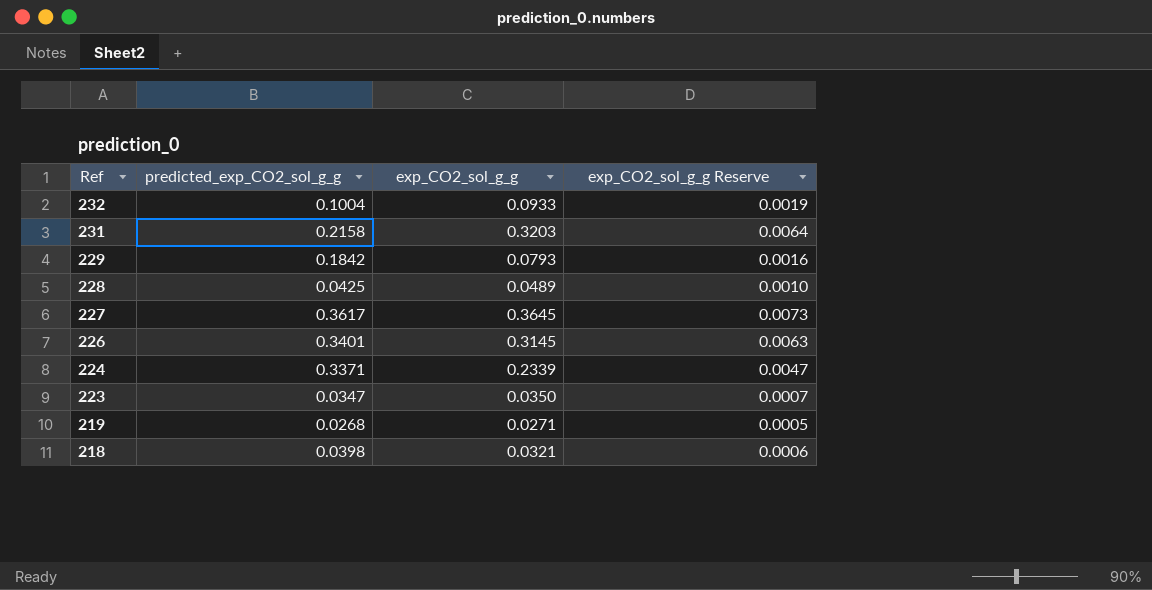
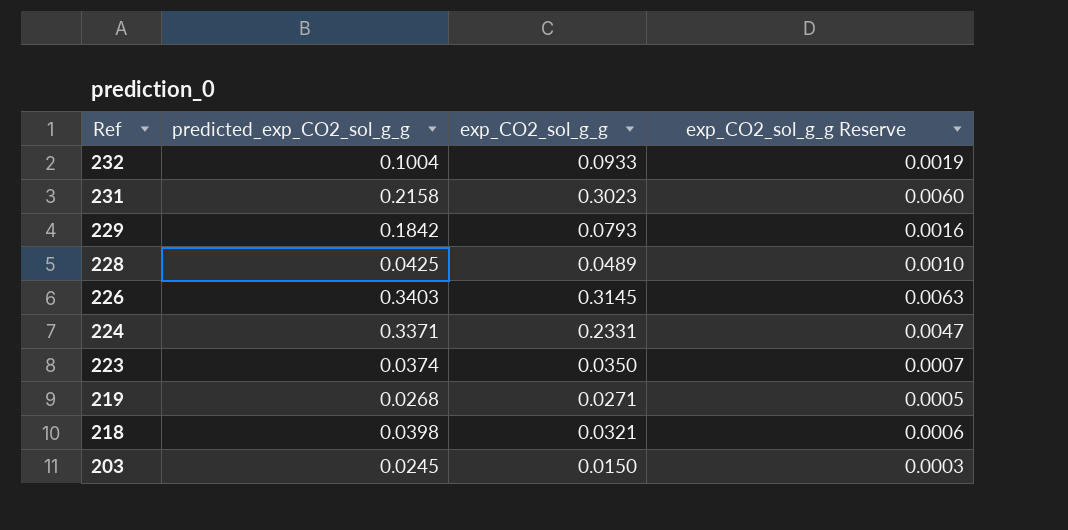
row 227: 0.3617 | 0.3645 | 0.0073 -> none
231 | exp_CO2_sol_g_g: 0.3203 -> 0.3023
231 | exp_CO2_sol_g_g Reserve: 0.0064 -> 0.0060
226 | predicted_exp_CO2_sol_g_g: 0.3401 -> 0.3403
224 | exp_CO2_sol_g_g: 0.2339 -> 0.2331
223 | predicted_exp_CO2_sol_g_g: 0.0347 -> 0.0374
row 203: none -> 0.0245 | 0.0150 | 0.0003

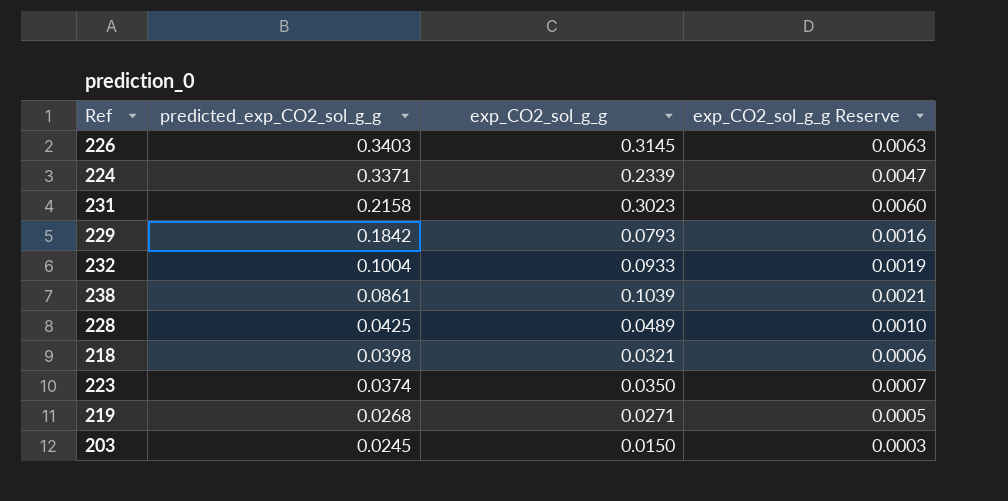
row order: Ref descending -> predicted_exp_CO2_sol_g_g descending
224 | exp_CO2_sol_g_g: 0.2331 -> 0.2339
row 238: none -> 0.0861 | 0.1039 | 0.0021

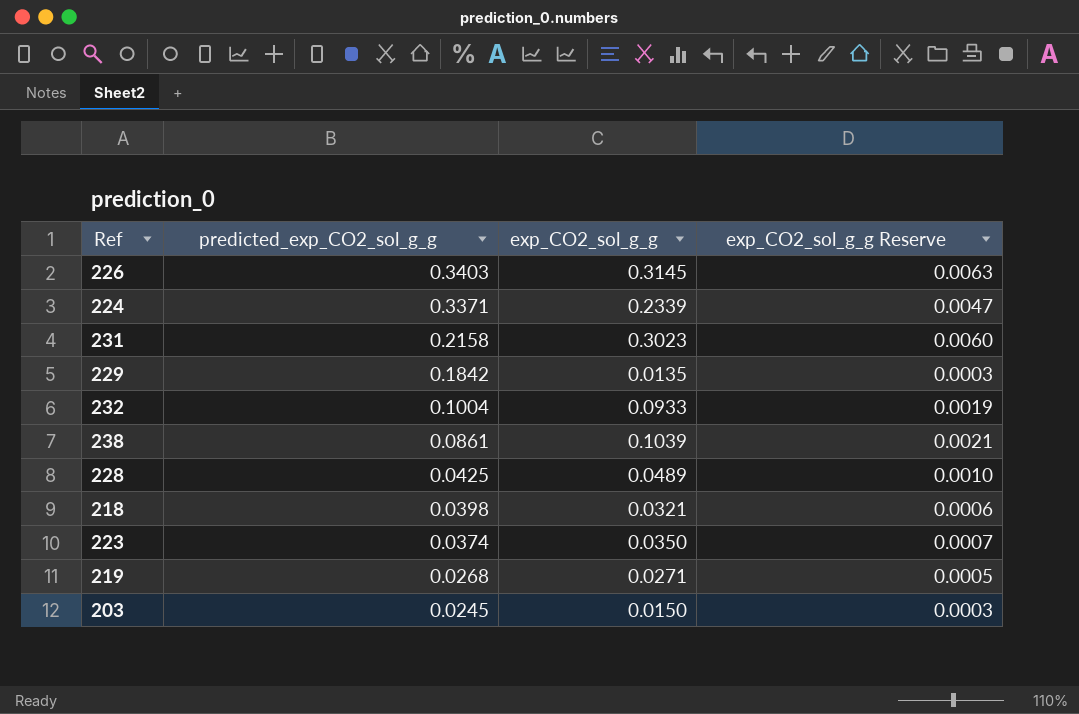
229 | exp_CO2_sol_g_g: 0.0793 -> 0.0135
229 | exp_CO2_sol_g_g Reserve: 0.0016 -> 0.0003

